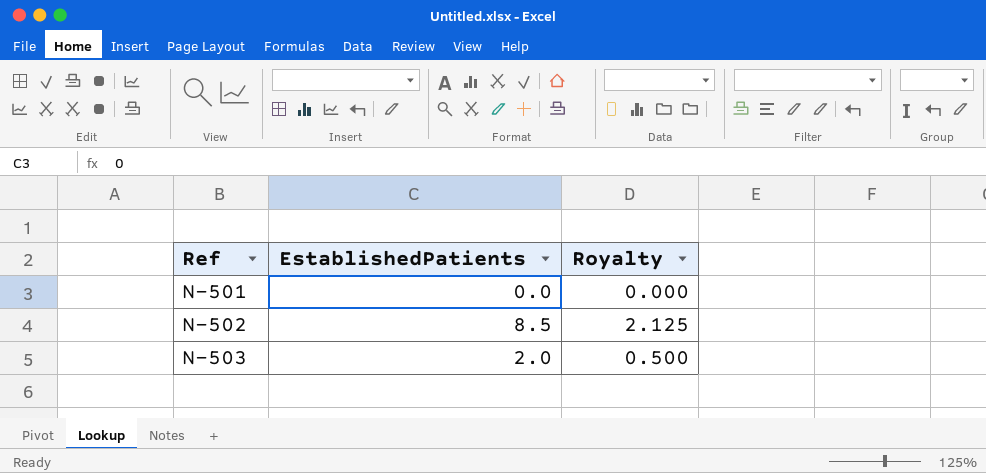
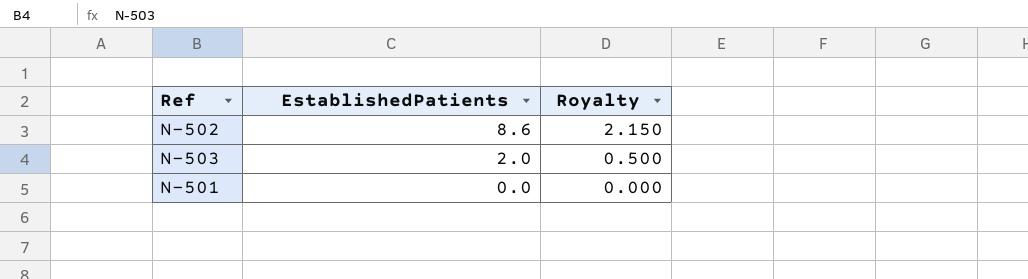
row order: Ref ascending -> EstablishedPatients descending
N-502 | EstablishedPatients: 8.5 -> 8.6
N-502 | Royalty: 2.125 -> 2.150

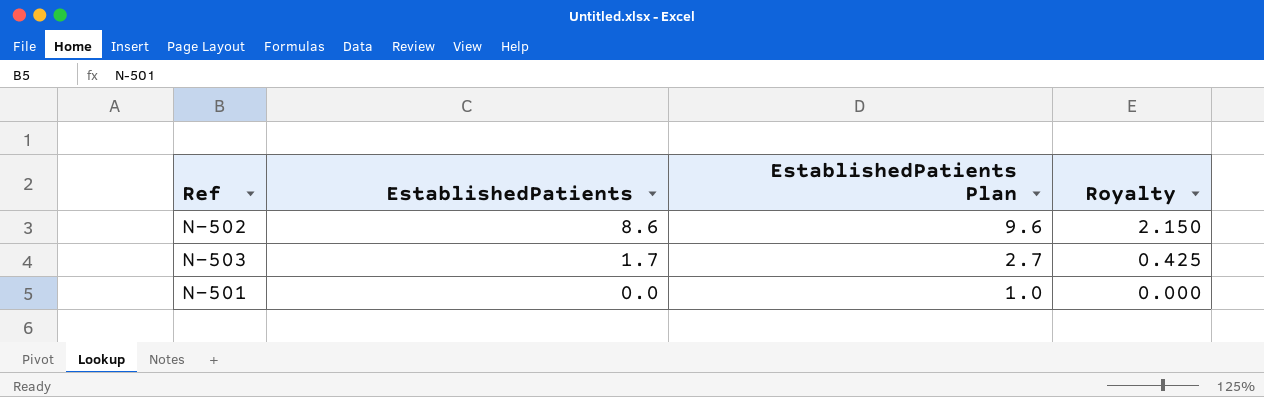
column EstablishedPatients Plan | formula: none -> [EstablishedPatients] + 1
N-503 | EstablishedPatients: 2.0 -> 1.7
N-503 | Royalty: 0.500 -> 0.425

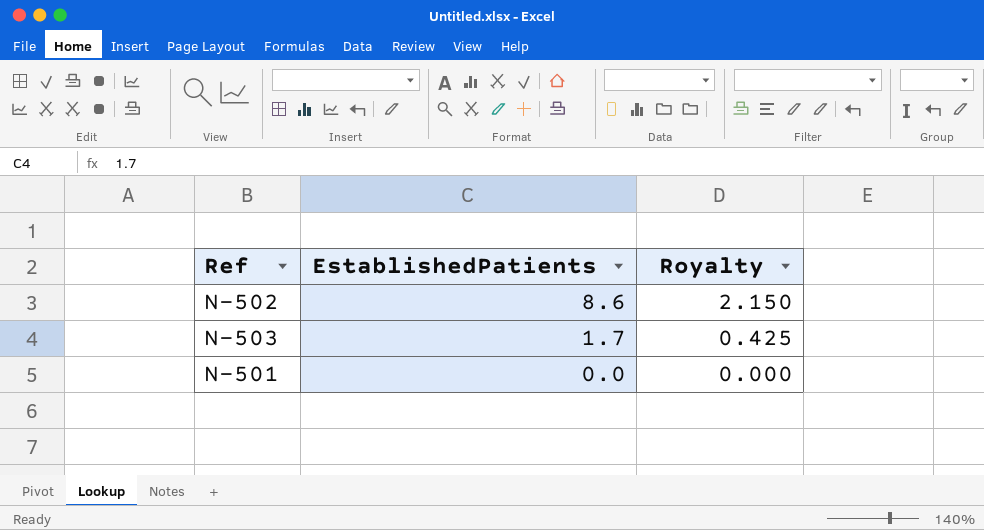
column EstablishedPatients Plan | formula: [EstablishedPatients] + 1 -> none

